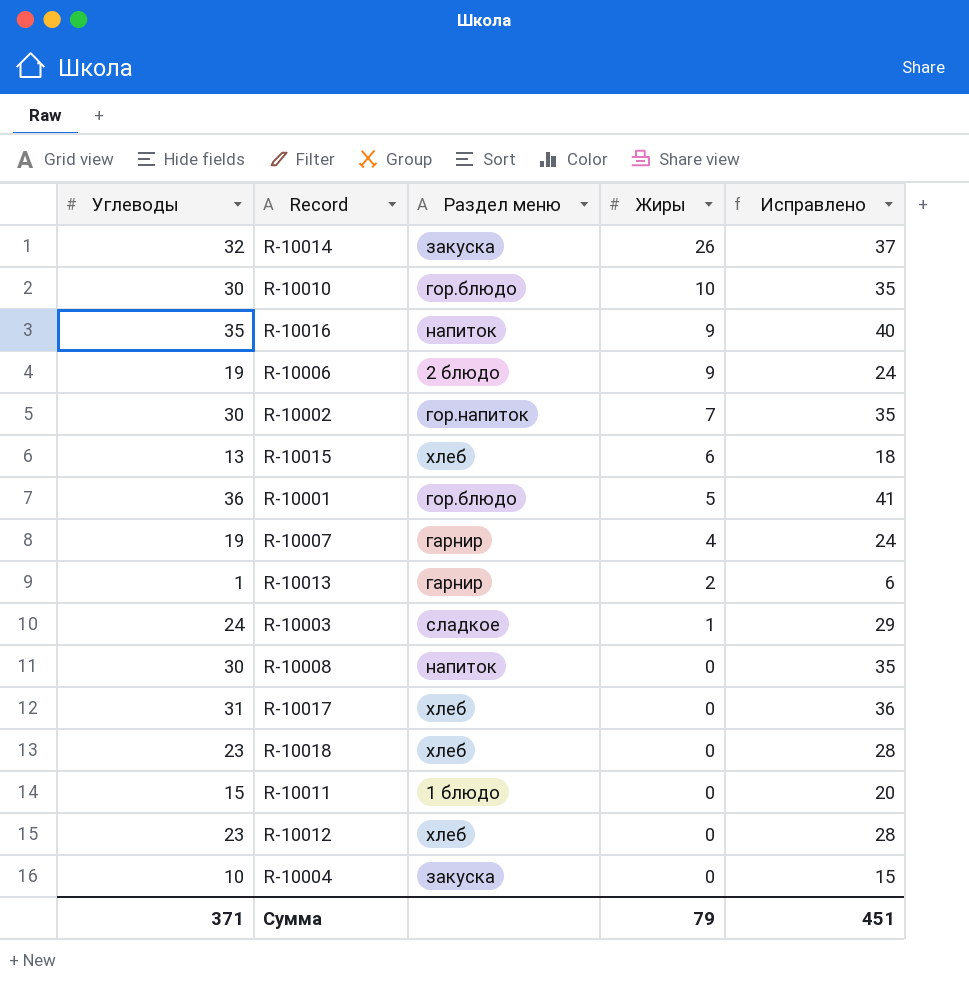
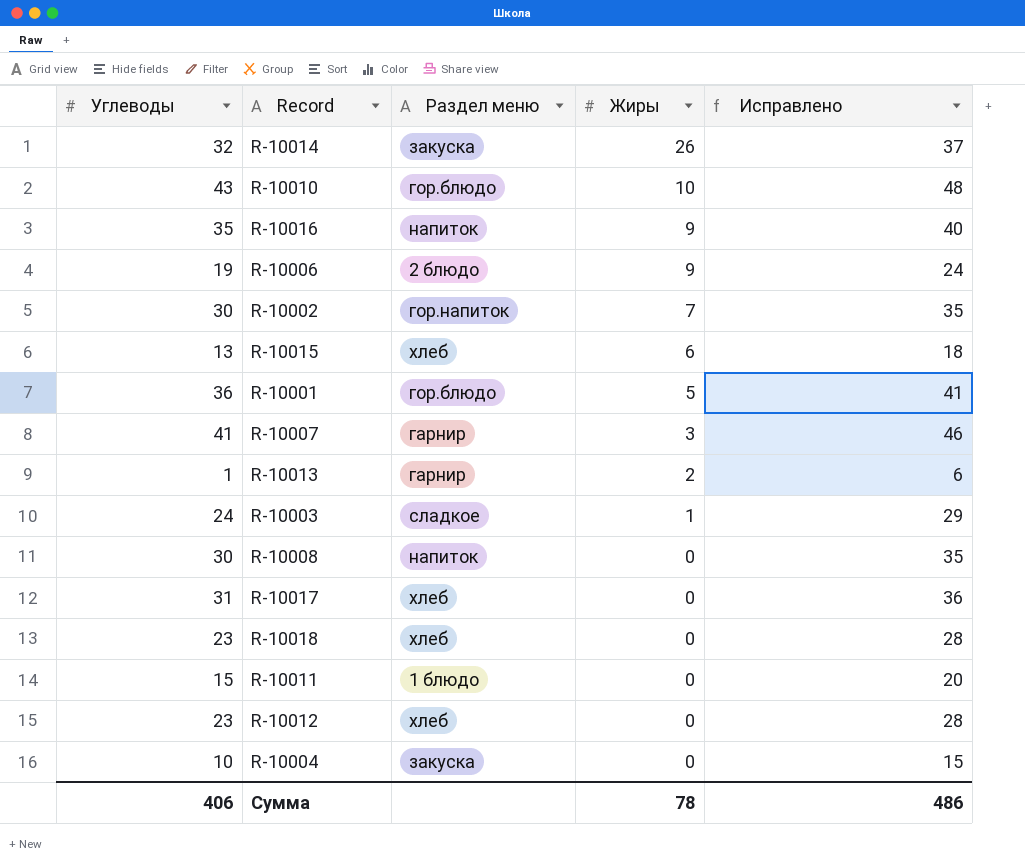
R-10010 | Углеводы: 30 -> 43
R-10010 | Исправлено: 35 -> 48
R-10007 | Углеводы: 19 -> 41
R-10007 | Жиры: 4 -> 3
R-10007 | Исправлено: 24 -> 46
Сумма | Углеводы: 371 -> 406
Сумма | Жиры: 79 -> 78
Сумма | Исправлено: 451 -> 486

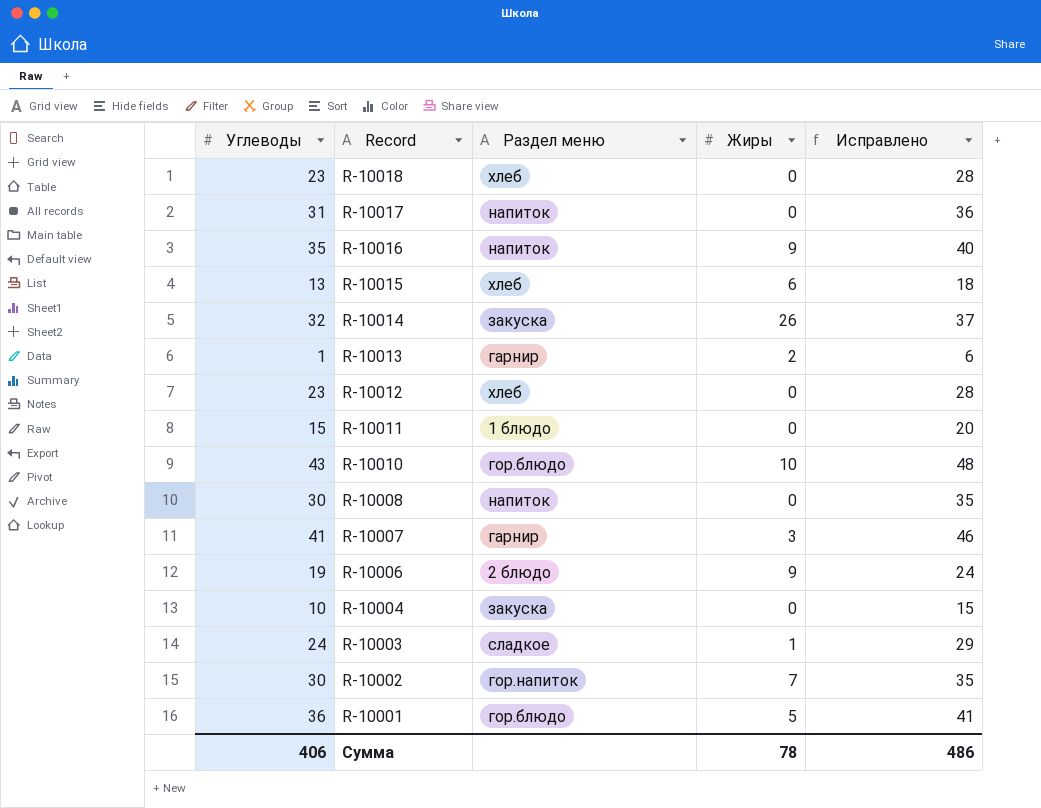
row order: Жиры descending -> Record descending
R-10017 | Раздел меню: хлеб -> напиток

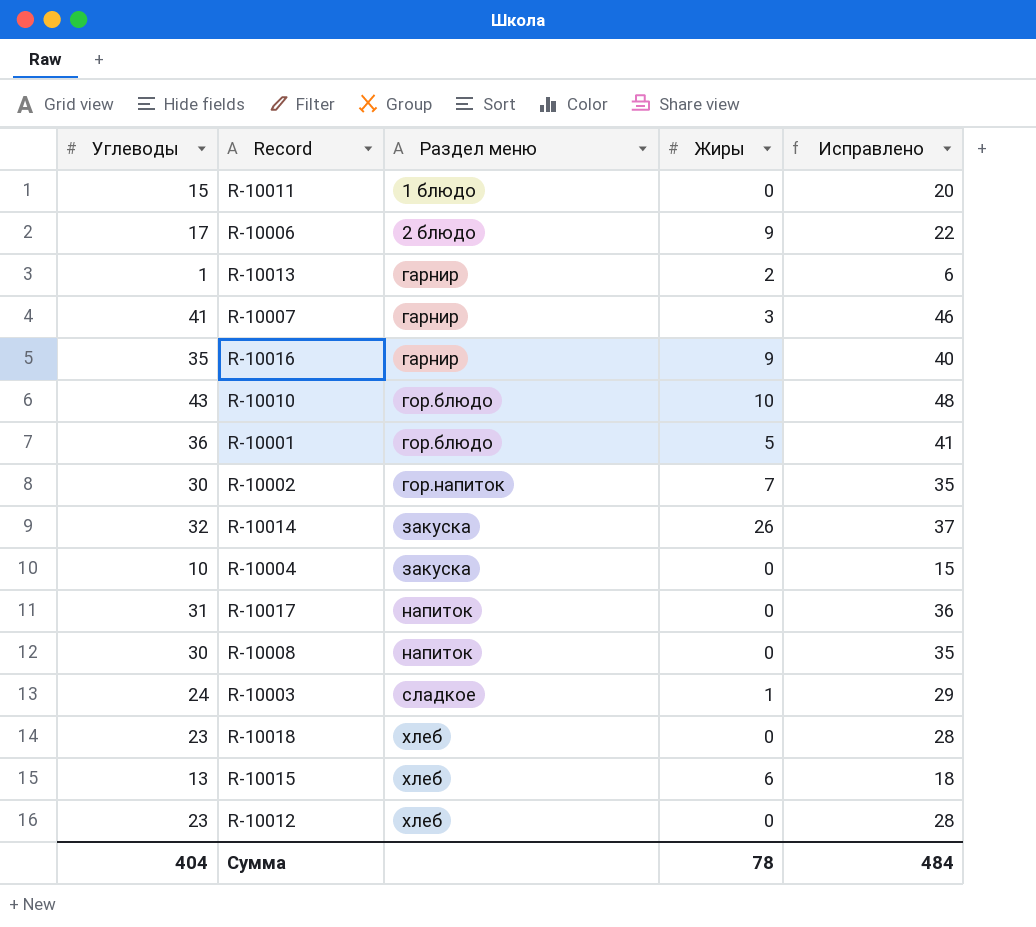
row order: Record descending -> Раздел меню ascending
R-10006 | Углеводы: 19 -> 17
R-10006 | Исправлено: 24 -> 22
R-10016 | Раздел меню: напиток -> гарнир
Сумма | Углеводы: 406 -> 404
Сумма | Исправлено: 486 -> 484

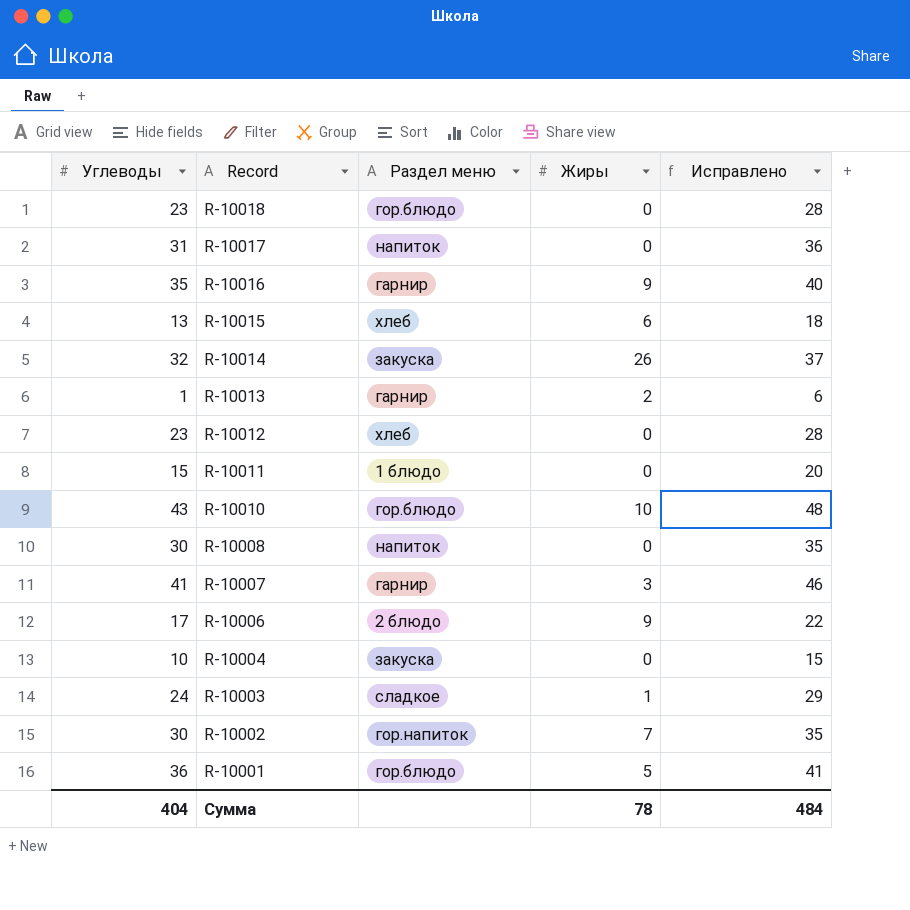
row order: Раздел меню ascending -> Record descending
R-10018 | Раздел меню: хлеб -> гор.блюдо

